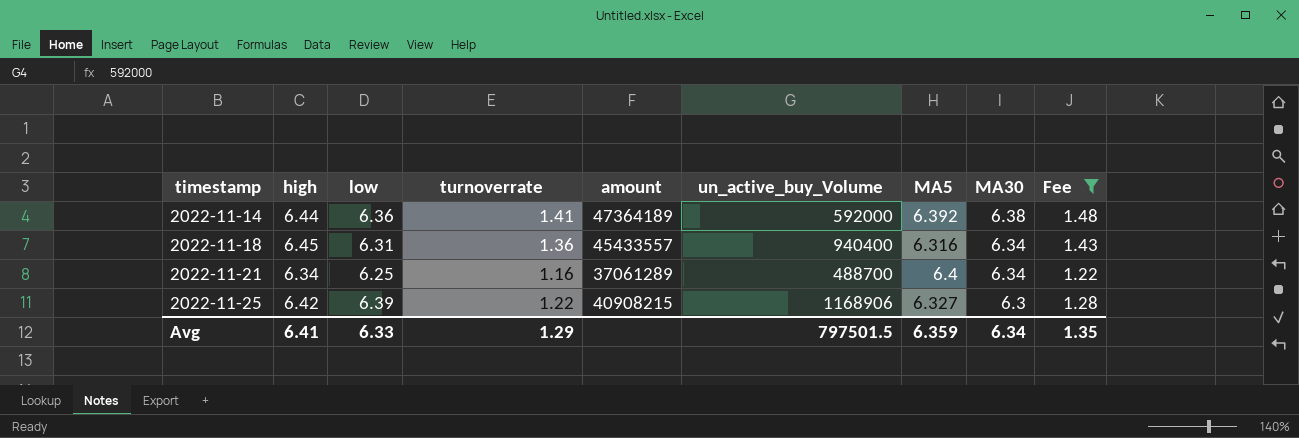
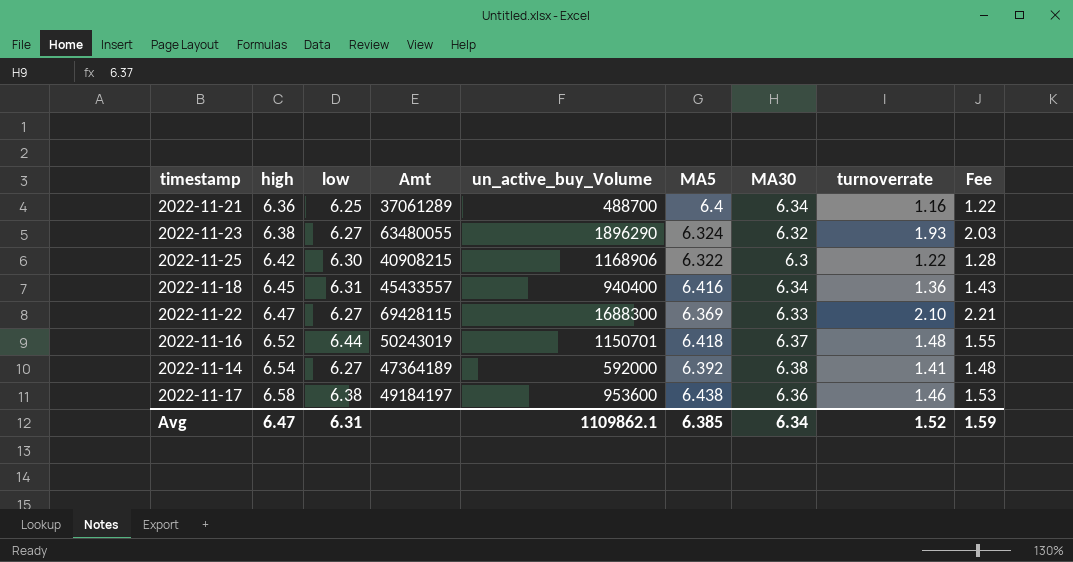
filter: Fee <= 1.48 -> none
row order: timestamp ascending -> high ascending
column name: amount -> Amt
column turnoverrate | position: 4 -> 8
2022-11-21 | high: 6.34 -> 6.36
2022-11-25 | low: 6.39 -> 6.30
2022-11-25 | MA5: 6.327 -> 6.322
2022-11-18 | MA5: 6.316 -> 6.416
2022-11-14 | high: 6.44 -> 6.54
2022-11-14 | low: 6.36 -> 6.27
Avg | high: 6.41 -> 6.47
Avg | low: 6.33 -> 6.31
Avg | un_active_buy_Volume: 797501.5 -> 1109862.1
Avg | MA5: 6.359 -> 6.385
Avg | turnoverrate: 1.29 -> 1.52
Avg | Fee: 1.35 -> 1.59

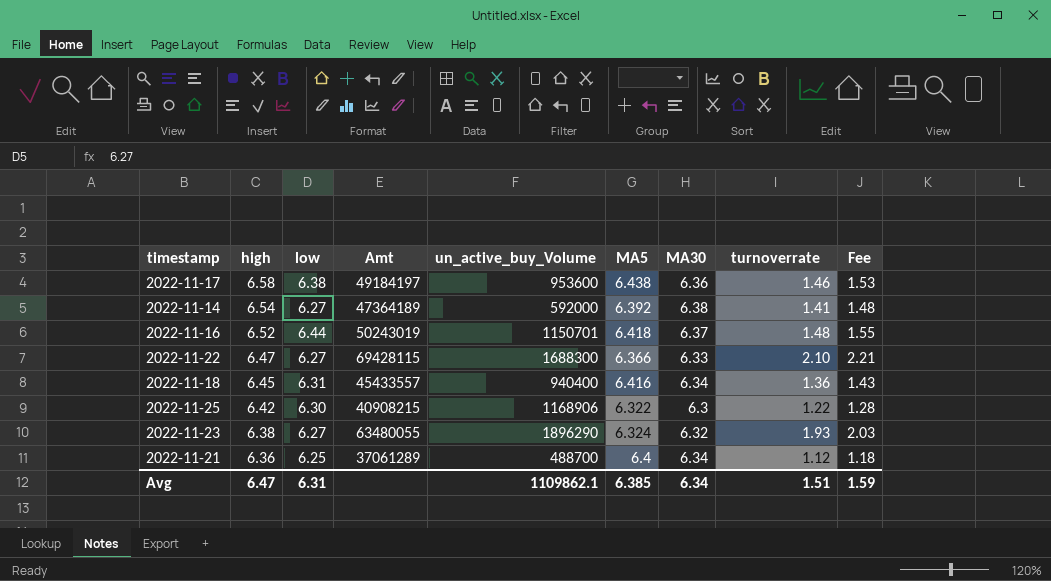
row order: high ascending -> high descending
2022-11-22 | MA5: 6.369 -> 6.366
2022-11-21 | turnoverrate: 1.16 -> 1.12
2022-11-21 | Fee: 1.22 -> 1.18
Avg | turnoverrate: 1.52 -> 1.51

